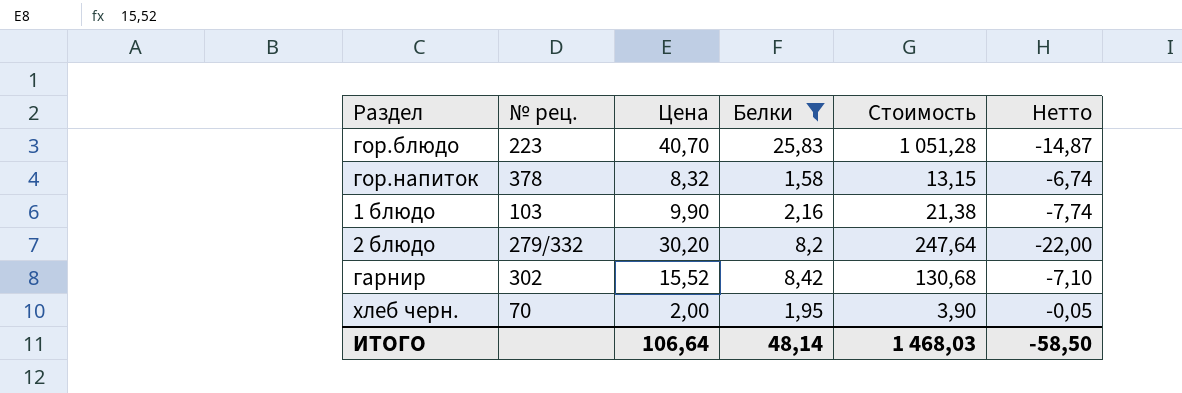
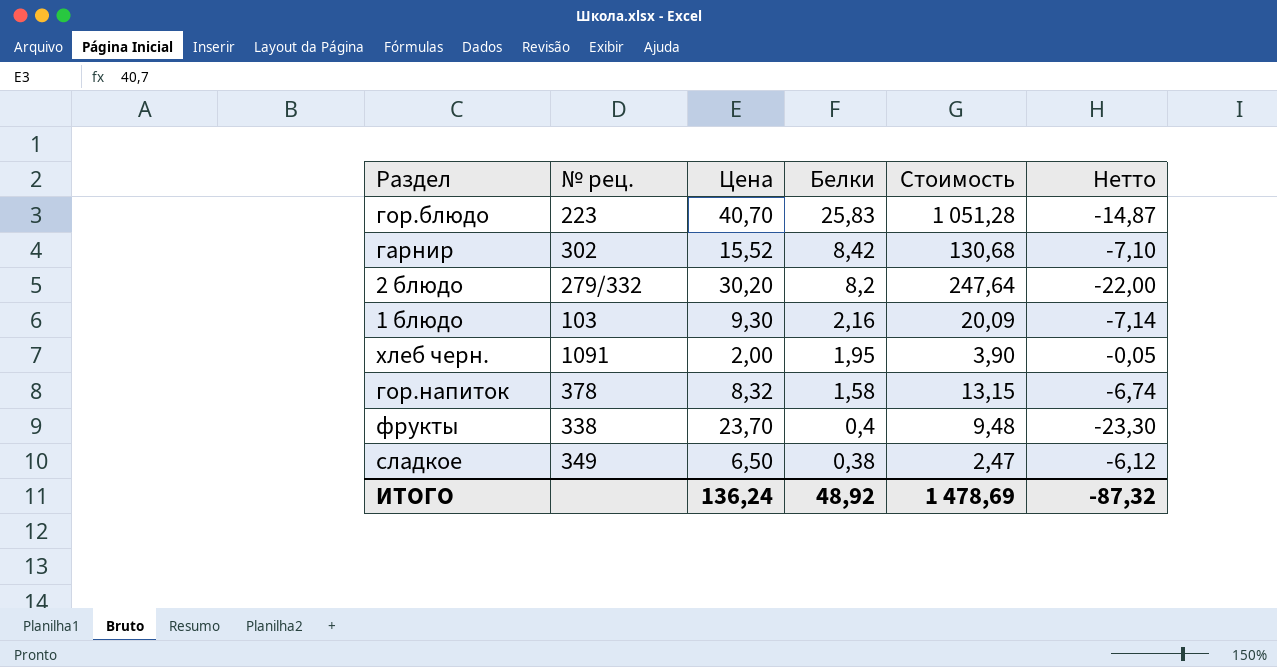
filter: Белки >= 1,58 -> none
row order: none -> Белки descending
1 блюдо | Цена: 9,90 -> 9,30
1 блюдо | Стоимость: 21,38 -> 20,09
1 блюдо | Нетто: -7,74 -> -7,14
хлеб черн. | № рец.: 70 -> 1091
ИТОГО | Цена: 106,64 -> 136,24
ИТОГО | Белки: 48,14 -> 48,92
ИТОГО | Стоимость: 1 468,03 -> 1 478,69
ИТОГО | Нетто: -58,50 -> -87,32

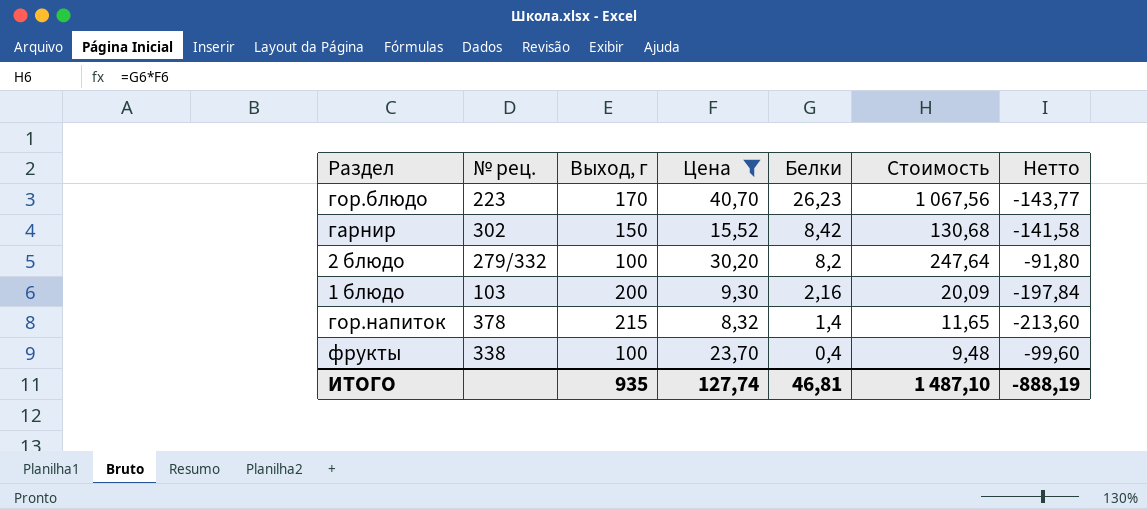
filter: none -> Цена >= 8,32
column Выход, г | position: none -> 3
column Нетто | formula: [Белки] - [Цена] -> [Белки] - [Выход, г]
гор.блюдо | Белки: 25,83 -> 26,23
гор.блюдо | Стоимость: 1 051,28 -> 1 067,56
гор.напиток | Белки: 1,58 -> 1,4
гор.напиток | Стоимость: 13,15 -> 11,65
ИТОГО | Цена: 136,24 -> 127,74
ИТОГО | Белки: 48,92 -> 46,81
ИТОГО | Стоимость: 1 478,69 -> 1 487,10
ИТОГО | Нетто: -87,32 -> -888,19

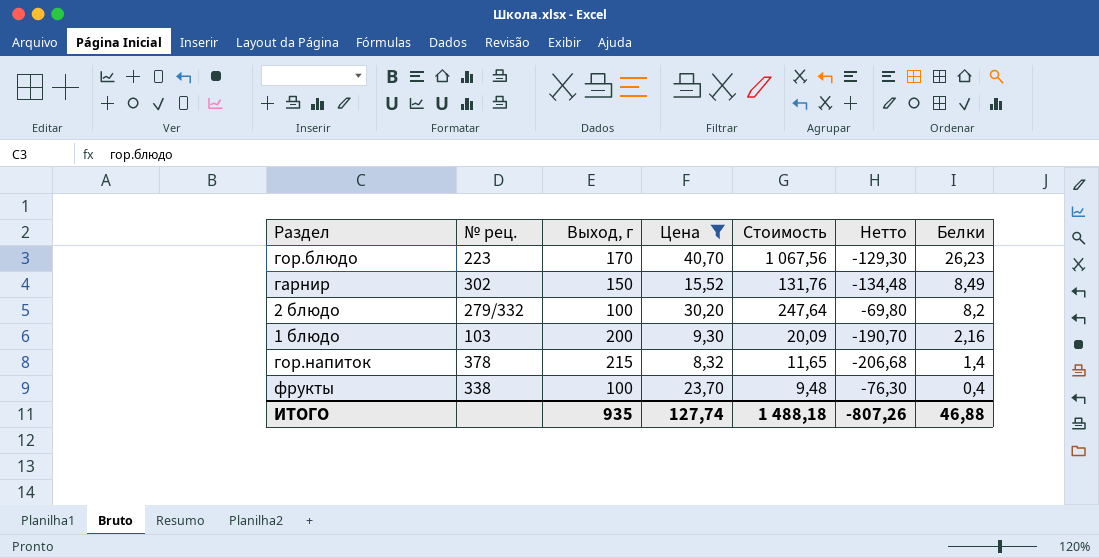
column Нетто | formula: [Белки] - [Выход, г] -> [Цена] - [Выход, г]
column Белки | position: 5 -> 7
гарнир | Стоимость: 130,68 -> 131,76
гарнир | Белки: 8,42 -> 8,49
ИТОГО | Стоимость: 1 487,10 -> 1 488,18
ИТОГО | Нетто: -888,19 -> -807,26
ИТОГО | Белки: 46,81 -> 46,88

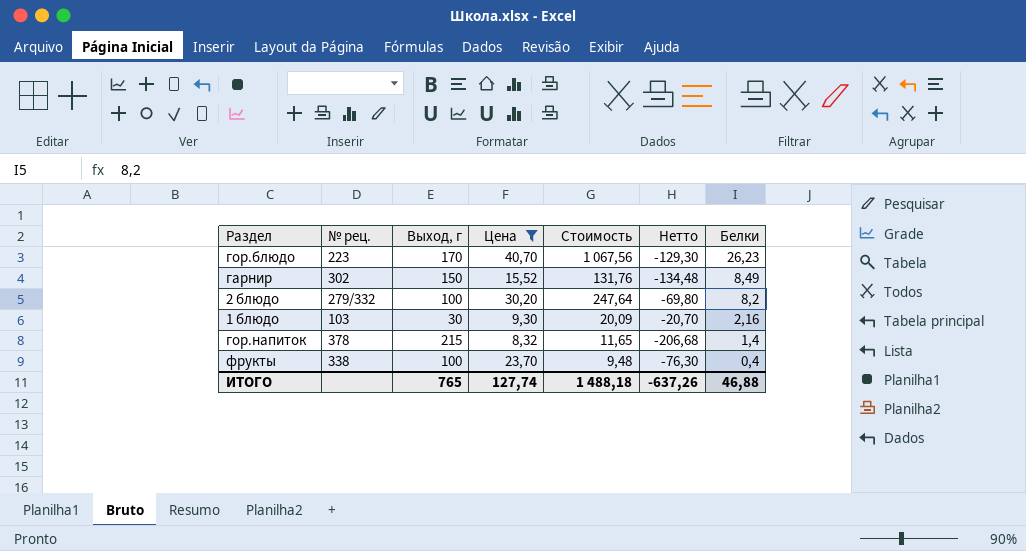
1 блюдо | Выход, г: 200 -> 30
1 блюдо | Нетто: -190,70 -> -20,70
ИТОГО | Выход, г: 935 -> 765
ИТОГО | Нетто: -807,26 -> -637,26

